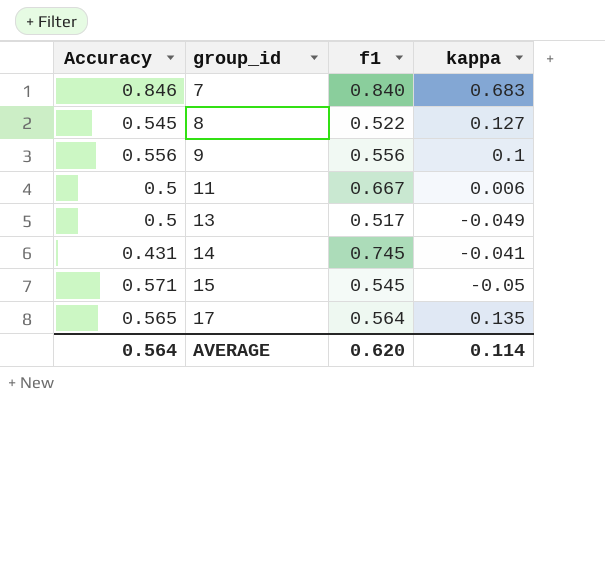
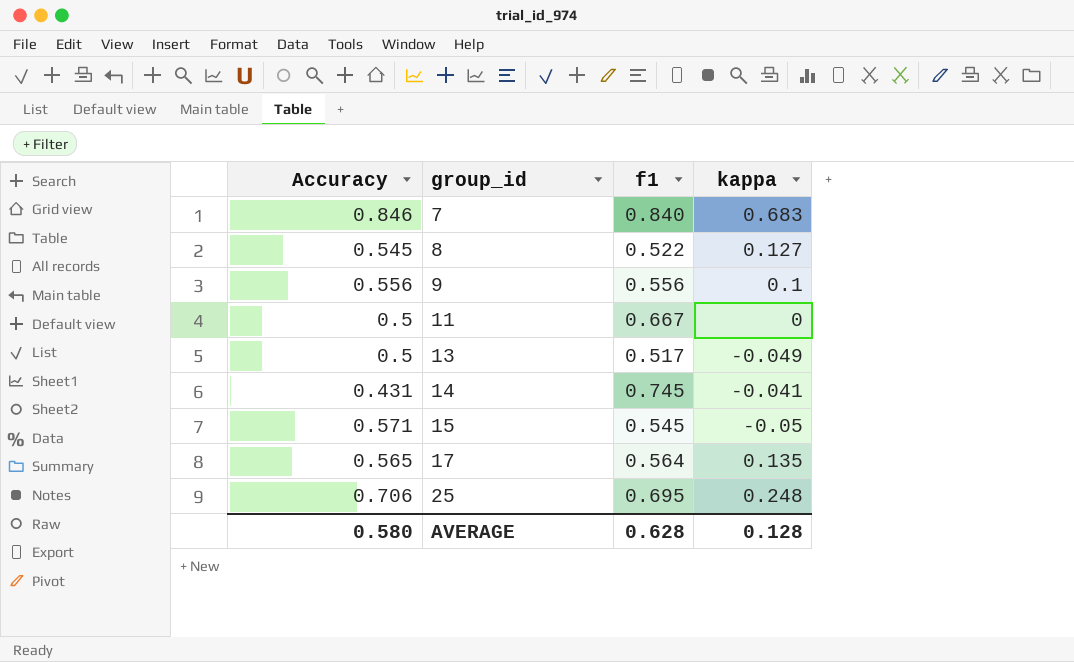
11 | kappa: 0.006 -> 0
row 25: none -> 0.706 | 0.695 | 0.248
AVERAGE | Accuracy: 0.564 -> 0.580
AVERAGE | f1: 0.620 -> 0.628
AVERAGE | kappa: 0.114 -> 0.128

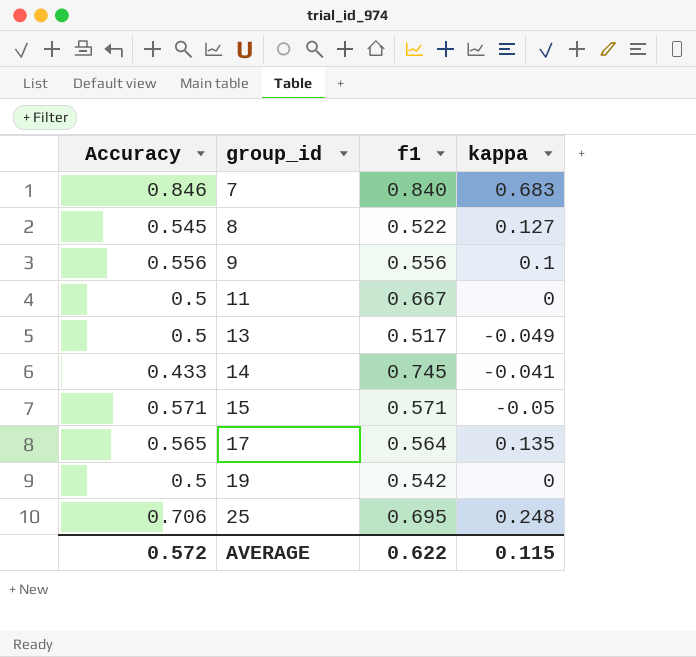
14 | Accuracy: 0.431 -> 0.433
15 | f1: 0.545 -> 0.571
row 19: none -> 0.5 | 0.542 | 0
AVERAGE | Accuracy: 0.580 -> 0.572
AVERAGE | f1: 0.628 -> 0.622
AVERAGE | kappa: 0.128 -> 0.115

